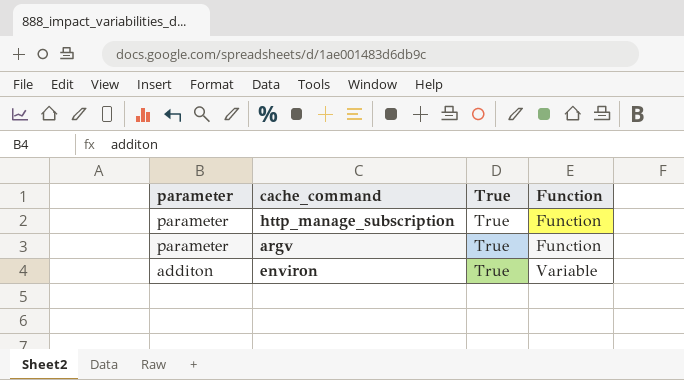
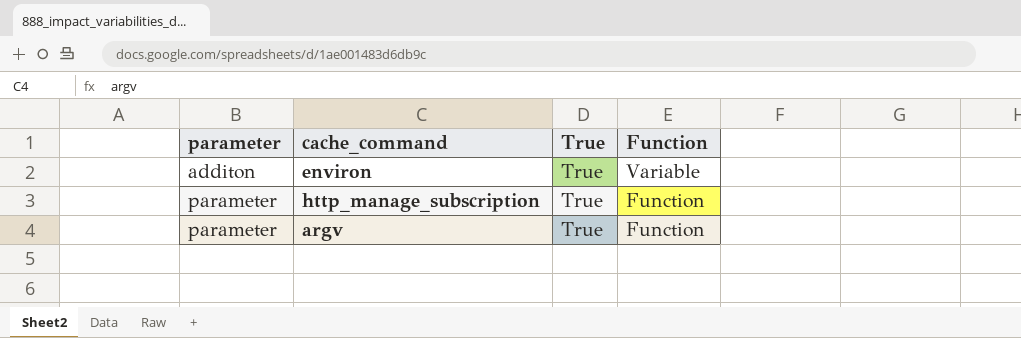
row order: parameter descending -> parameter ascending

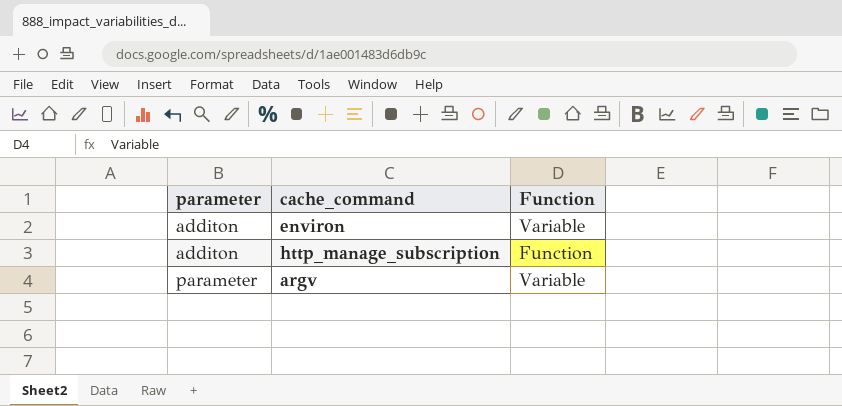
column True | position: 3 -> none
http_manage_subscription | parameter: parameter -> additon
argv | Function: Function -> Variable

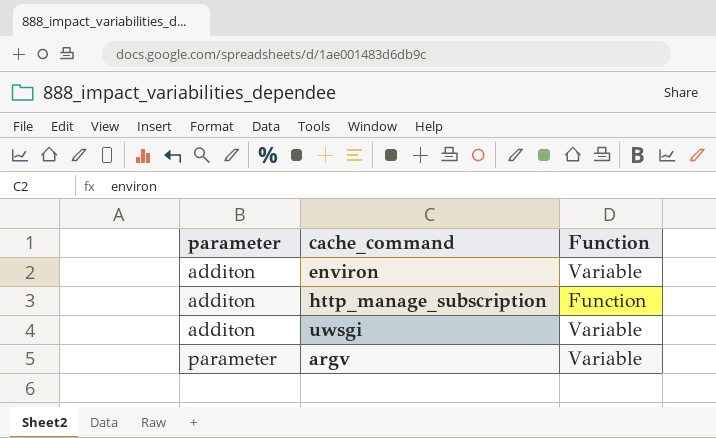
row uwsgi: none -> additon | Variable

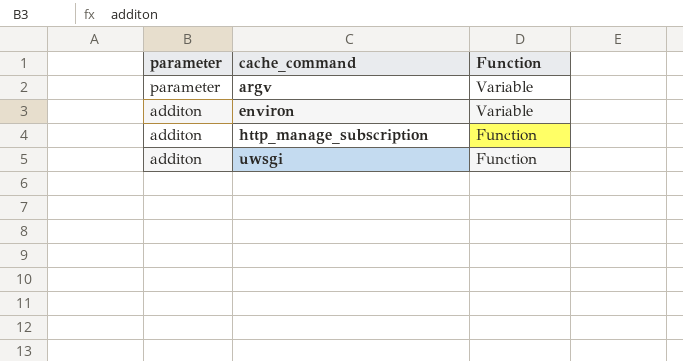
row order: parameter ascending -> parameter descending
uwsgi | Function: Variable -> Function

